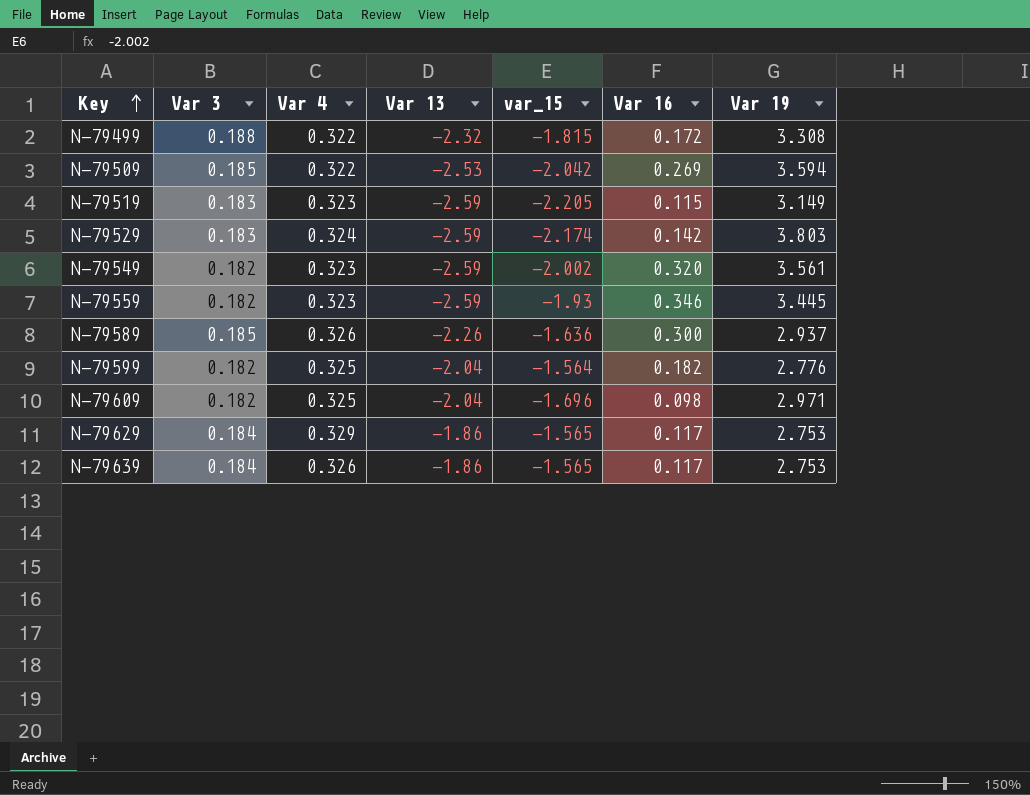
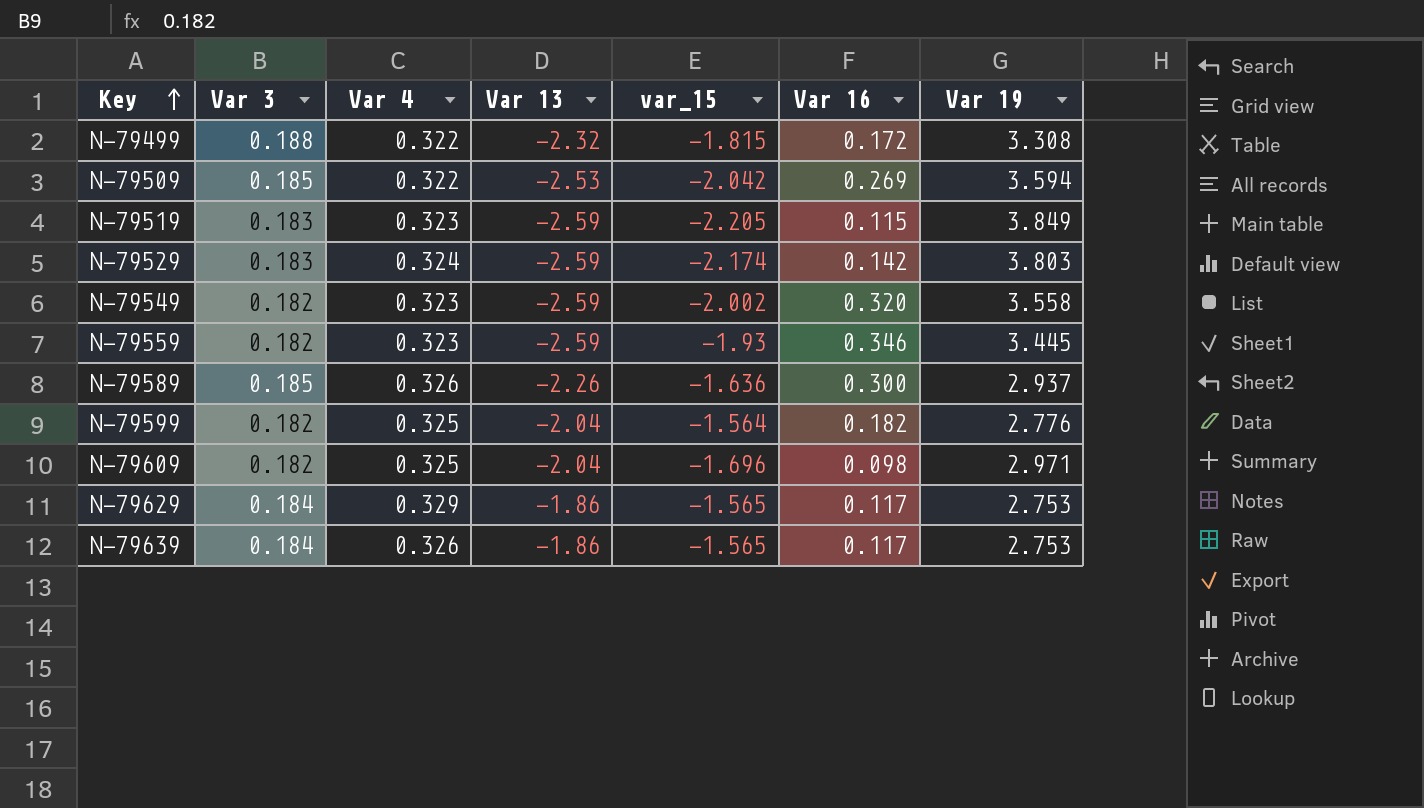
N-79519 | Var 19: 3.149 -> 3.849
N-79549 | Var 19: 3.561 -> 3.558

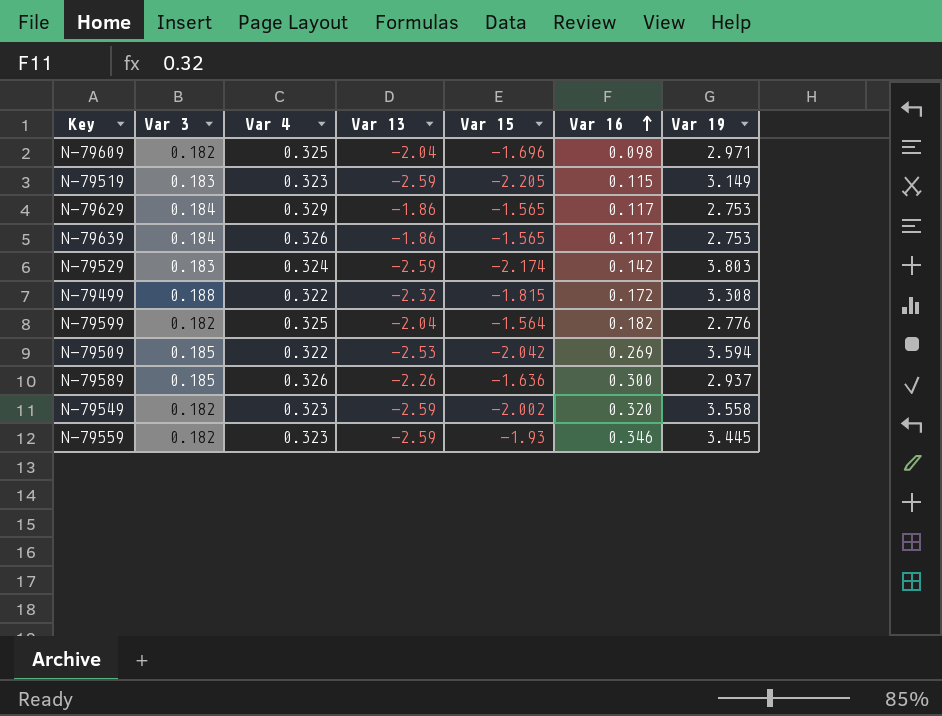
row order: Key ascending -> Var 16 ascending
column name: var_15 -> Var 15
N-79519 | Var 19: 3.849 -> 3.149

